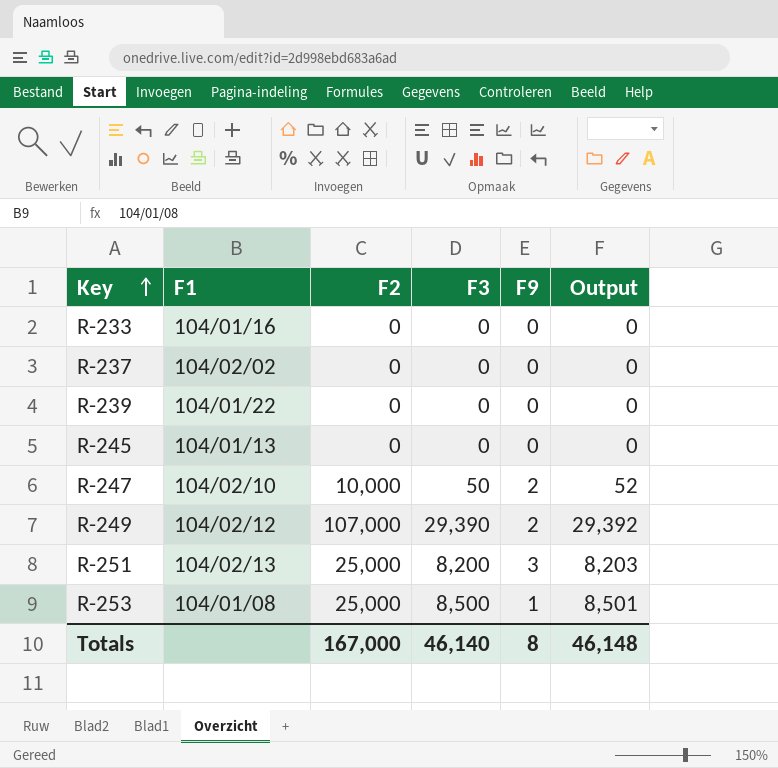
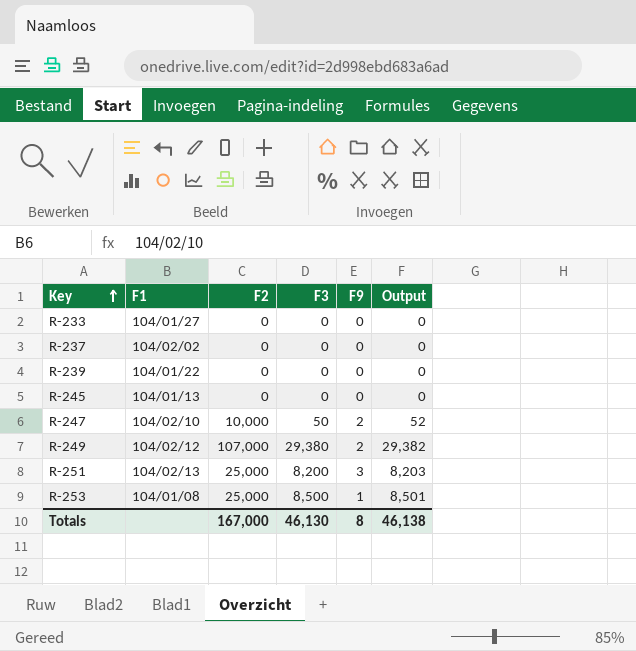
R-233 | F1: 104/01/16 -> 104/01/27
R-249 | F3: 29,390 -> 29,380
R-249 | Output: 29,392 -> 29,382
Totals | F3: 46,140 -> 46,130
Totals | Output: 46,148 -> 46,138

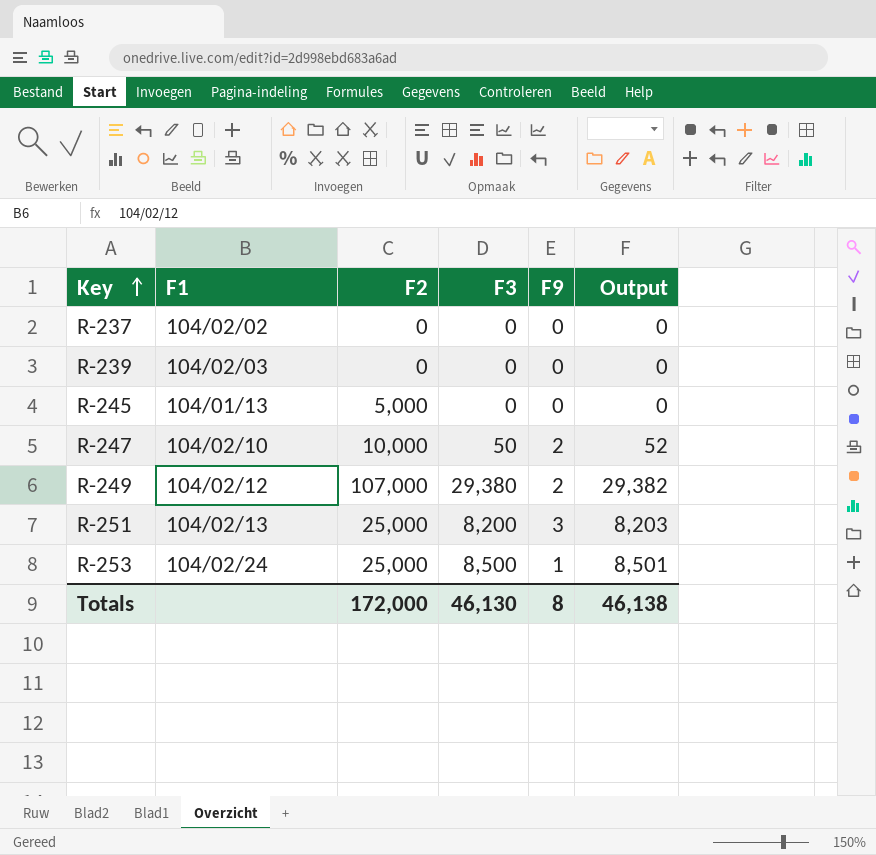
row R-233: 104/01/27 | 0 | 0 | 0 | 0 -> none
R-239 | F1: 104/01/22 -> 104/02/03
R-245 | F2: 0 -> 5,000
R-253 | F1: 104/01/08 -> 104/02/24
Totals | F2: 167,000 -> 172,000

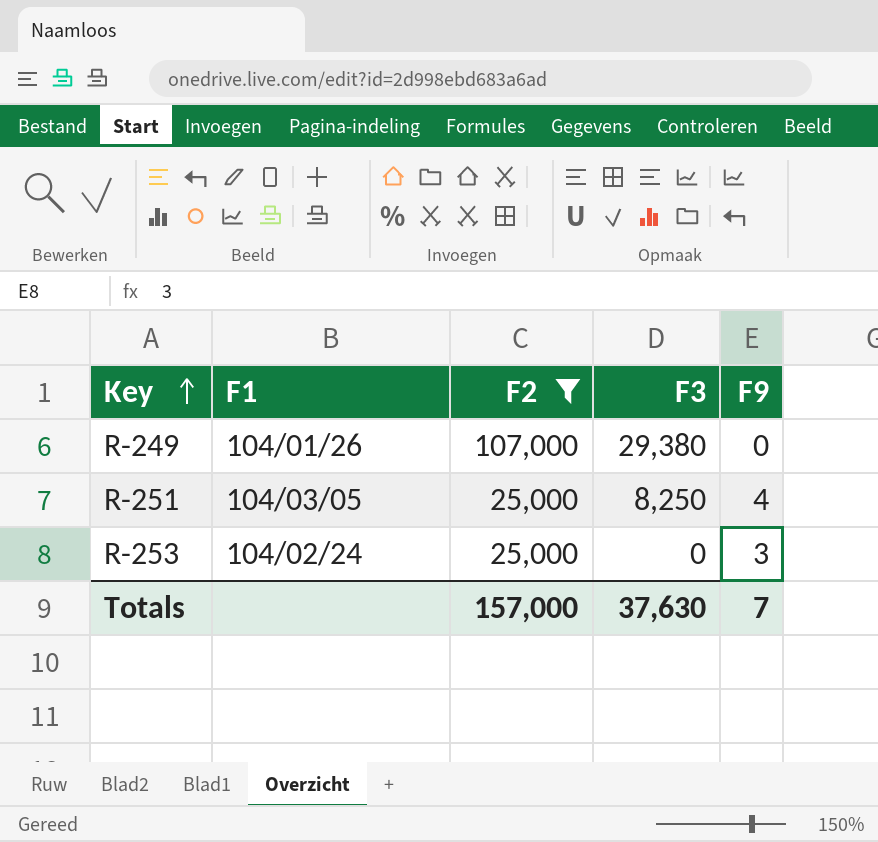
filter: none -> F2 >= 25,000
column Output | formula: [F3] + [F9] -> none
R-249 | F1: 104/02/12 -> 104/01/26
R-249 | F9: 2 -> 0
R-251 | F1: 104/02/13 -> 104/03/05
R-251 | F3: 8,200 -> 8,250
R-251 | F9: 3 -> 4
R-253 | F3: 8,500 -> 0
R-253 | F9: 1 -> 3
Totals | F2: 172,000 -> 157,000
Totals | F3: 46,130 -> 37,630
Totals | F9: 8 -> 7

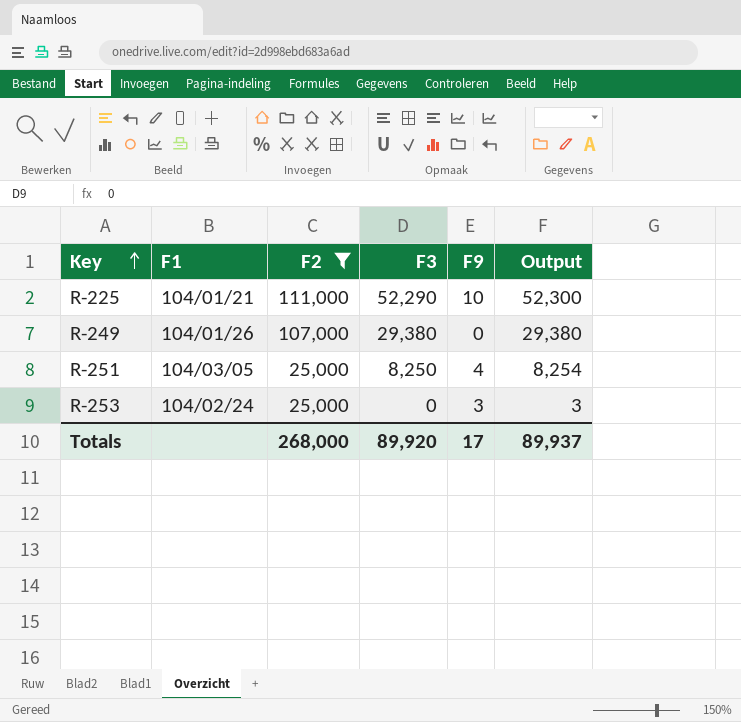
column Output | formula: none -> [F3] + [F9]
row R-225: none -> 104/01/21 | 111,000 | 52,290 | 10 | 52,300
Totals | F2: 157,000 -> 268,000
Totals | F3: 37,630 -> 89,920
Totals | F9: 7 -> 17

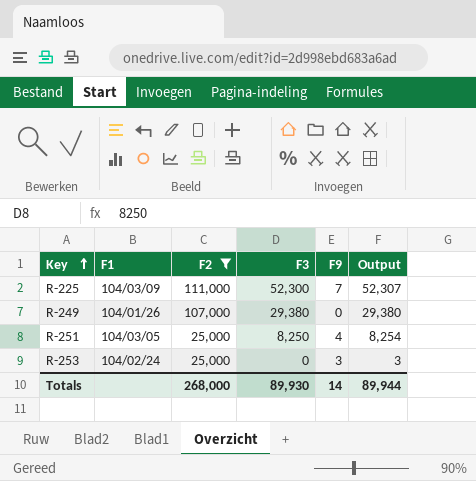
R-225 | F1: 104/01/21 -> 104/03/09
R-225 | F3: 52,290 -> 52,300
R-225 | F9: 10 -> 7
R-225 | Output: 52,300 -> 52,307
Totals | F3: 89,920 -> 89,930
Totals | F9: 17 -> 14
Totals | Output: 89,937 -> 89,944

